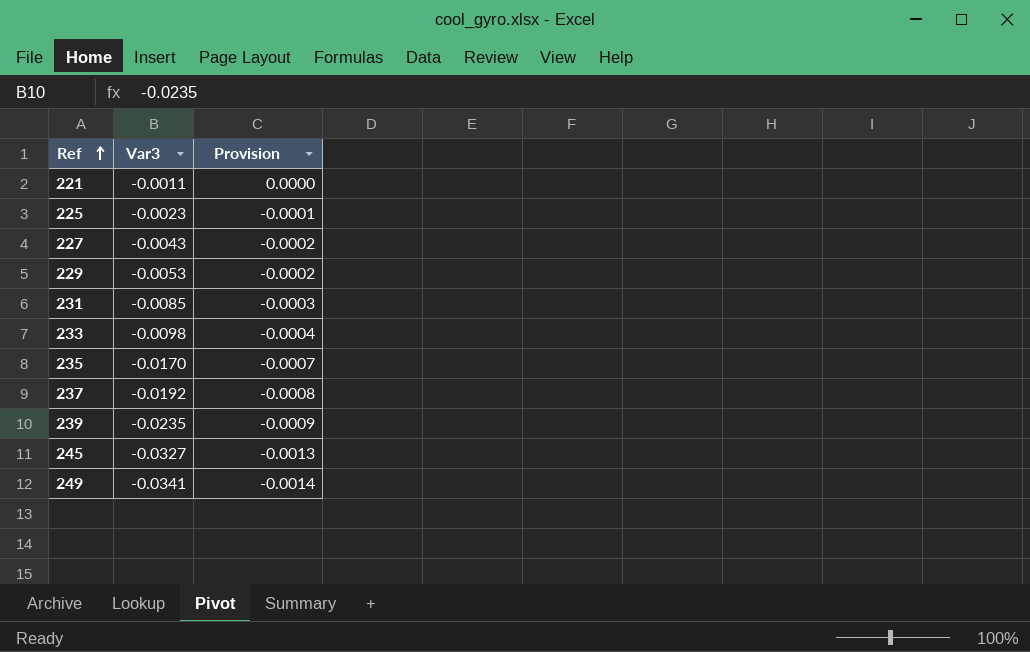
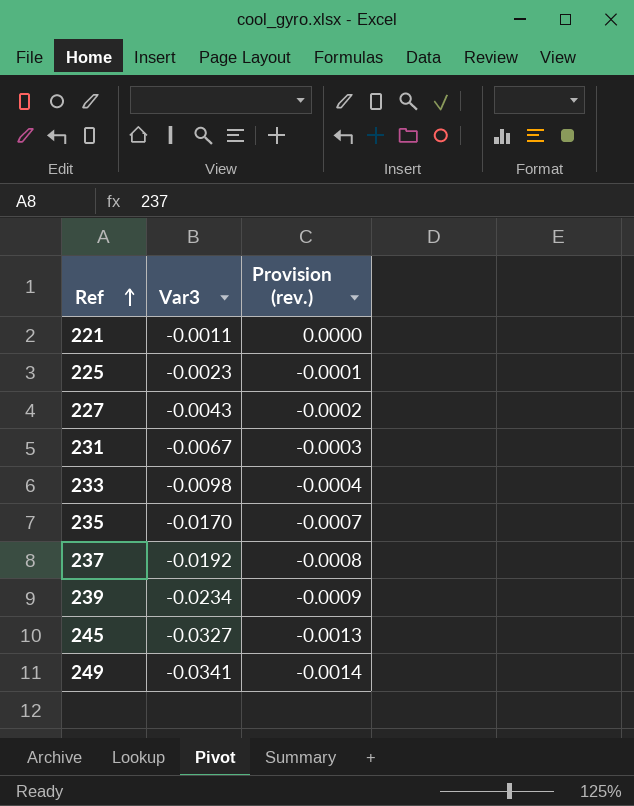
column name: Provision -> Provision (rev.)
row 229: -0.0053 | -0.0002 -> none
231 | Var3: -0.0085 -> -0.0067
239 | Var3: -0.0235 -> -0.0234

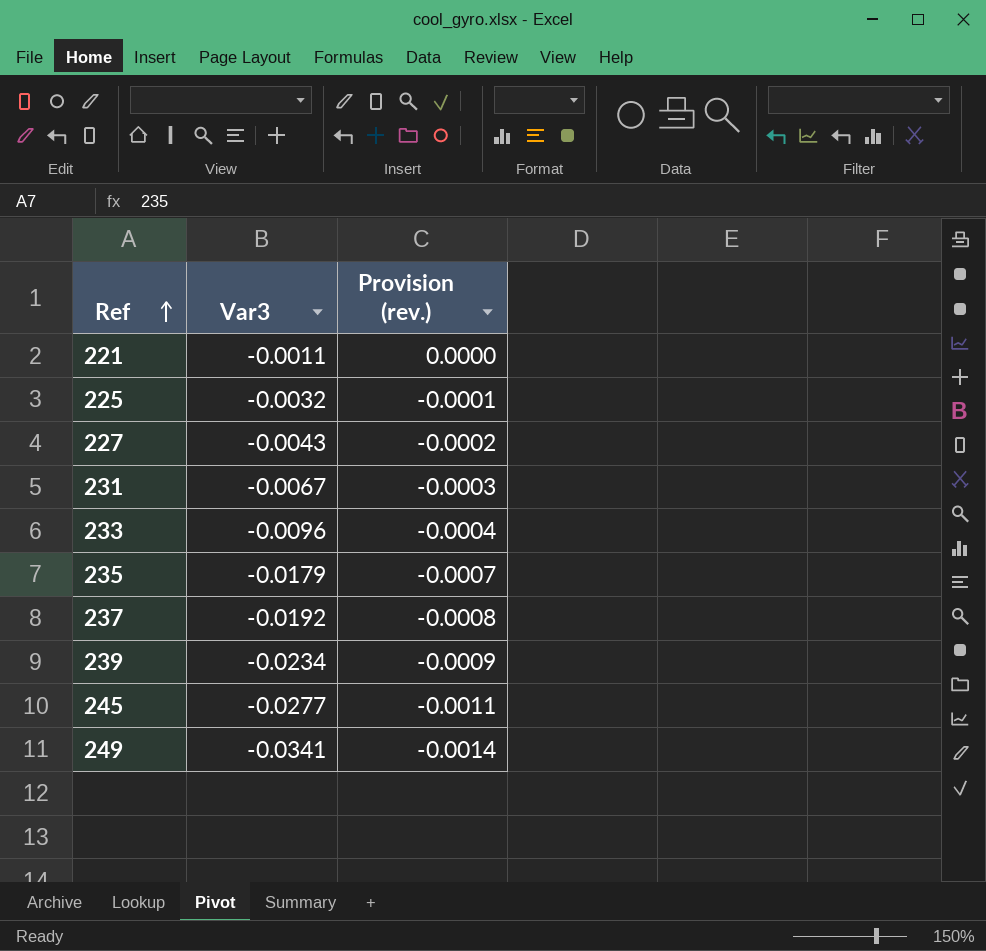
225 | Var3: -0.0023 -> -0.0032
233 | Var3: -0.0098 -> -0.0096
235 | Var3: -0.0170 -> -0.0179
245 | Var3: -0.0327 -> -0.0277
245 | Provision (rev.): -0.0013 -> -0.0011

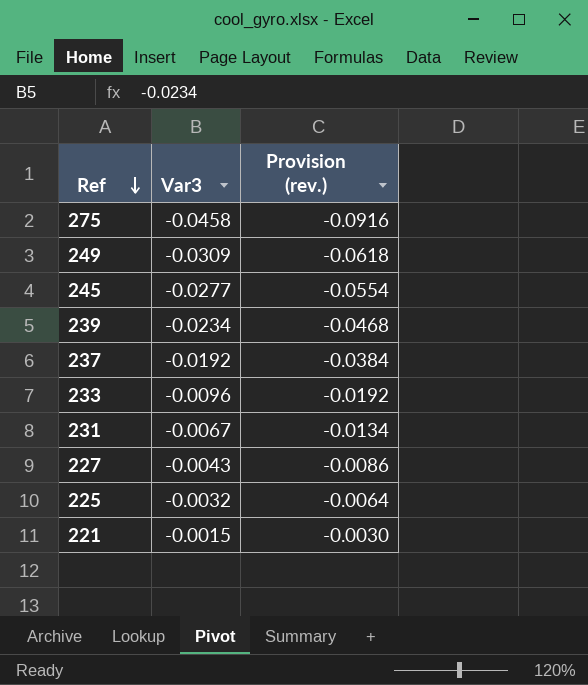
row order: Ref ascending -> Ref descending
column Provision (rev.) | formula: [Var3] * 0.04 -> [Var3] * 2
row 235: -0.0179 | -0.0007 -> none
row 275: none -> -0.0458 | -0.0916
249 | Var3: -0.0341 -> -0.0309
221 | Var3: -0.0011 -> -0.0015

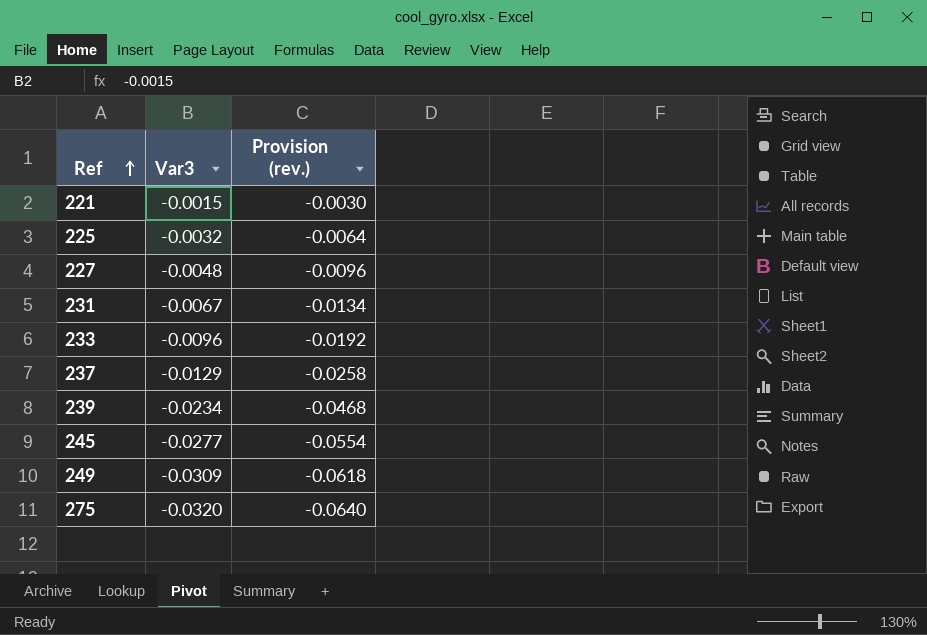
row order: Ref descending -> Ref ascending
227 | Var3: -0.0043 -> -0.0048
227 | Provision (rev.): -0.0086 -> -0.0096
237 | Var3: -0.0192 -> -0.0129
237 | Provision (rev.): -0.0384 -> -0.0258
275 | Var3: -0.0458 -> -0.0320
275 | Provision (rev.): -0.0916 -> -0.0640

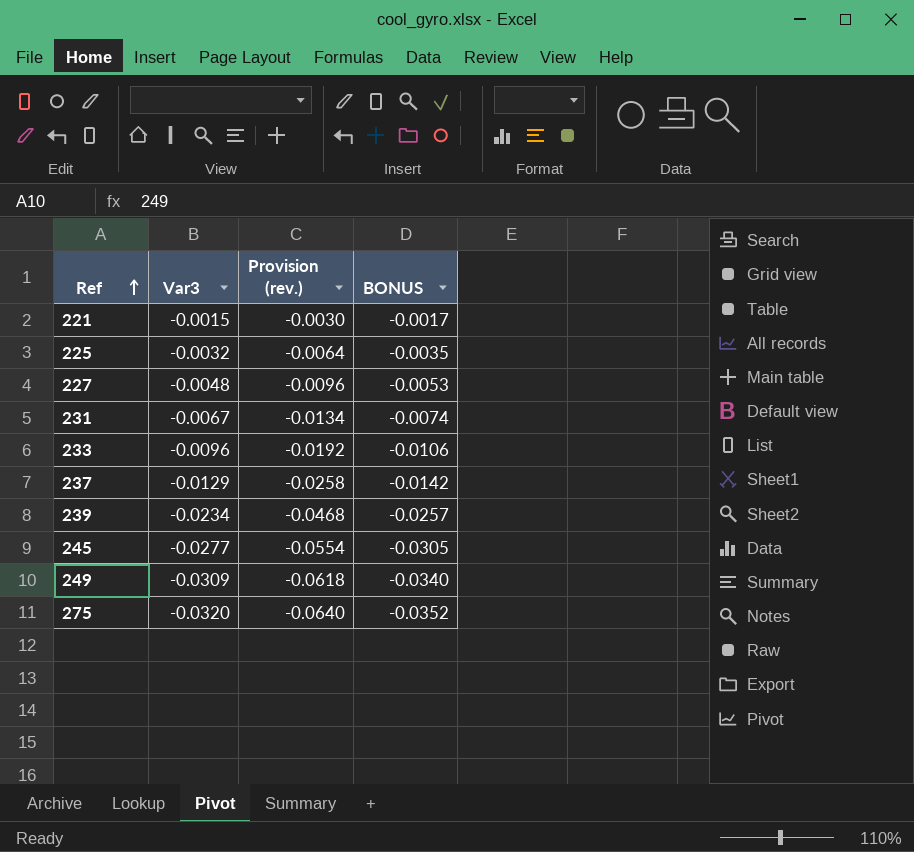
column BONUS | formula: none -> [Var3] * 1.1

